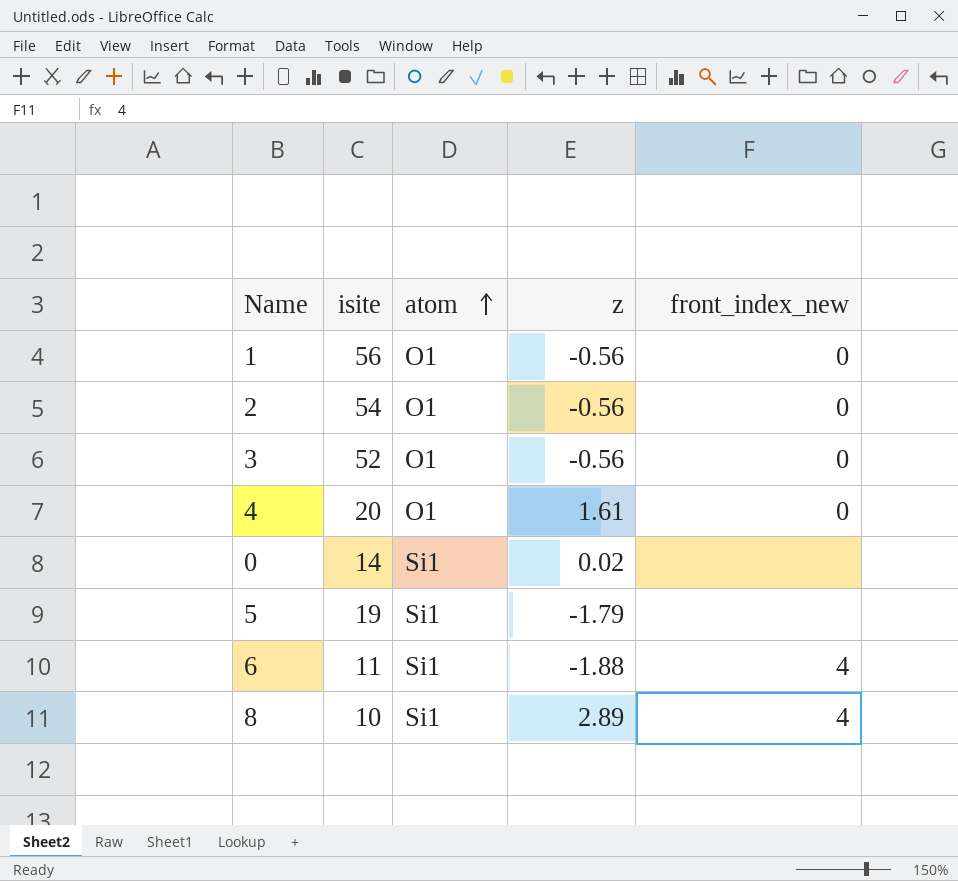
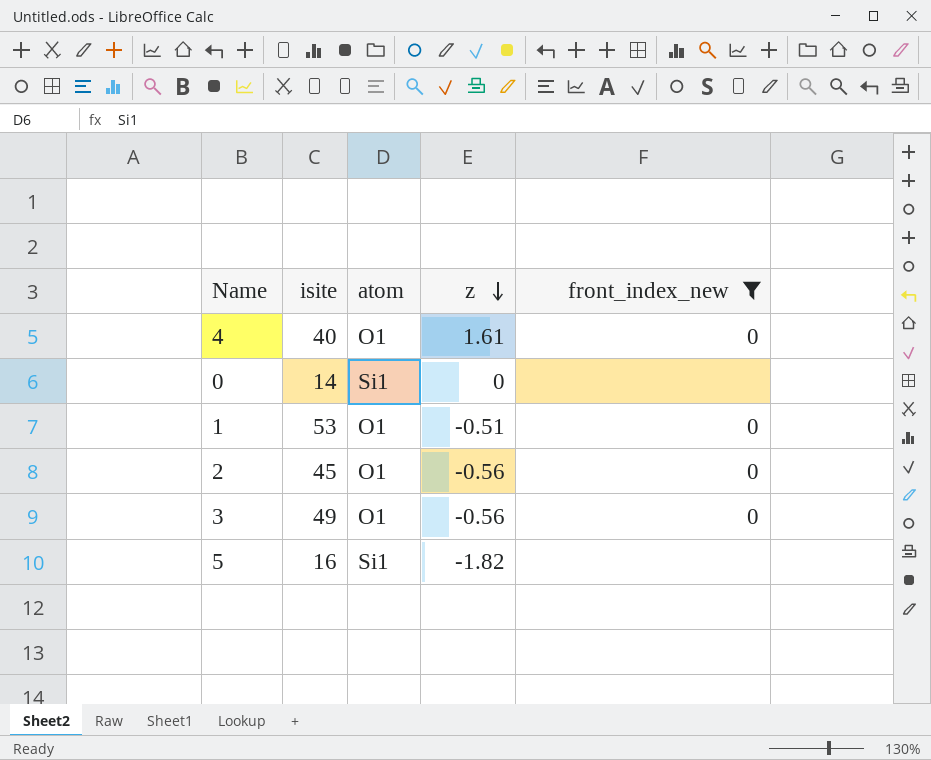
filter: none -> front_index_new != 4
row order: atom ascending -> z descending
4 | isite: 20 -> 40
0 | z: 0.02 -> 0
1 | isite: 56 -> 53
1 | z: -0.56 -> -0.51
2 | isite: 54 -> 45
3 | isite: 52 -> 49
5 | isite: 19 -> 16
5 | z: -1.79 -> -1.82

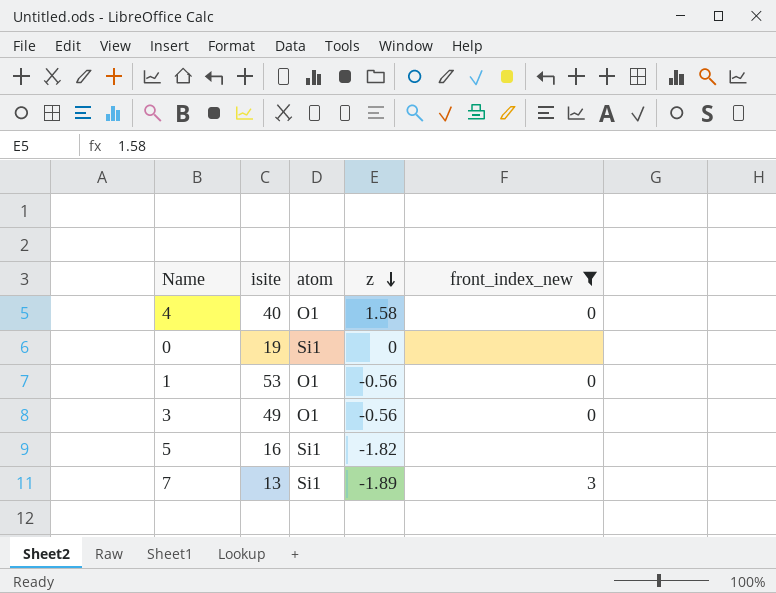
row 2: 45 | O1 | -0.56 | 0 -> none
4 | z: 1.61 -> 1.58
0 | isite: 14 -> 19
1 | z: -0.51 -> -0.56
row 7: none -> 13 | Si1 | -1.89 | 3

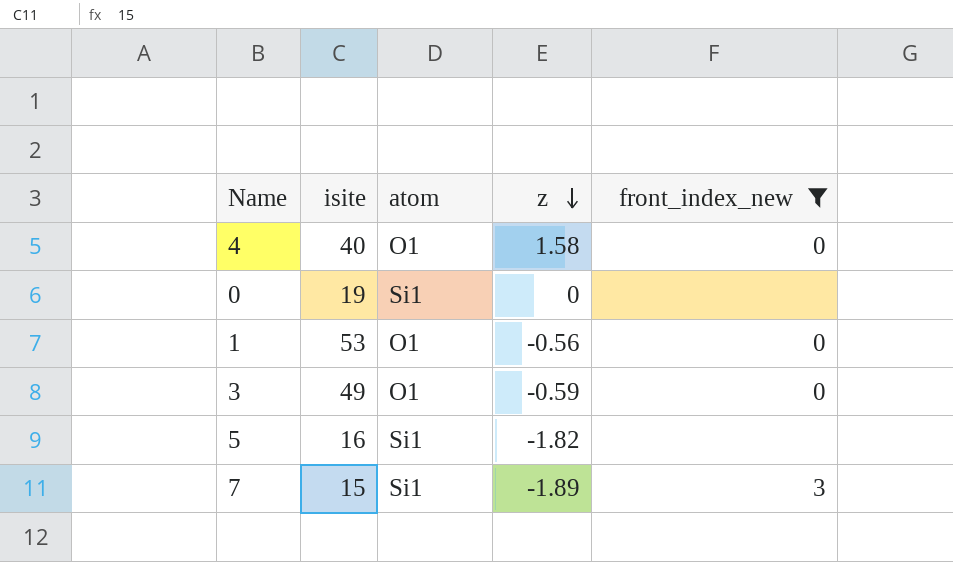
3 | z: -0.56 -> -0.59
7 | isite: 13 -> 15

